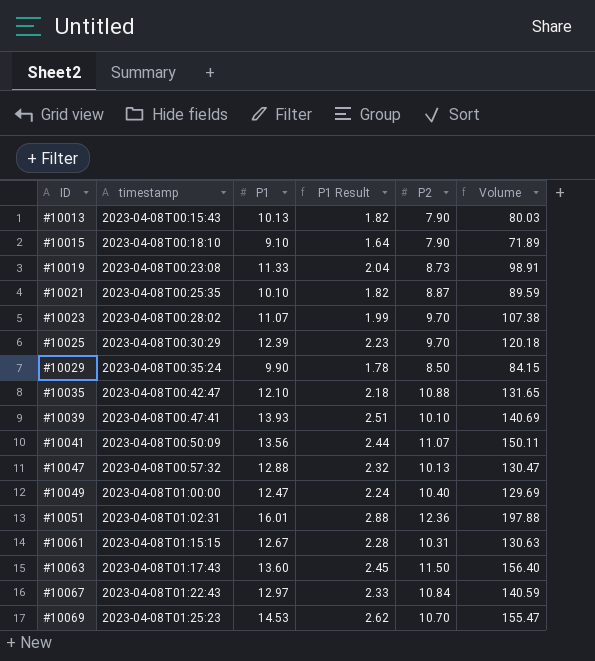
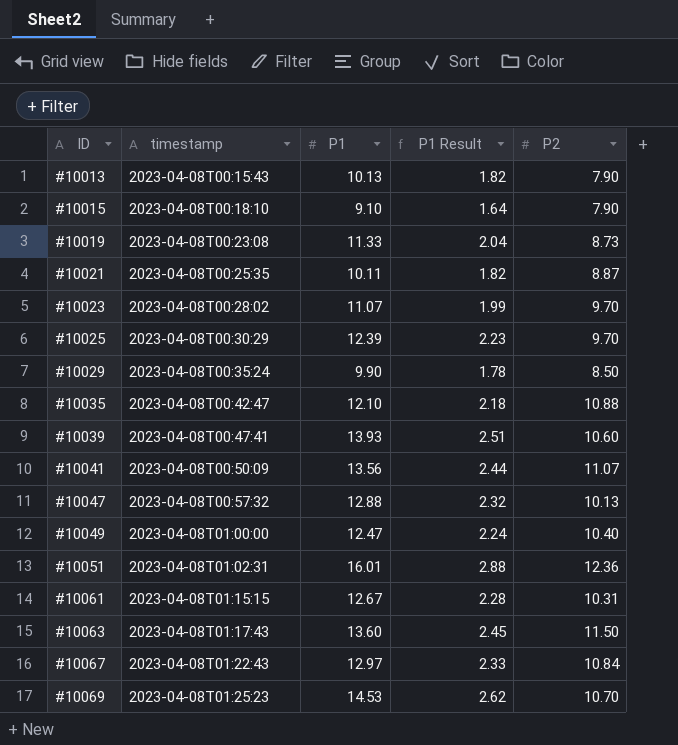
column Volume | formula: [P1] * [P2] -> none
#10021 | P1: 10.10 -> 10.11
#10039 | P2: 10.10 -> 10.60

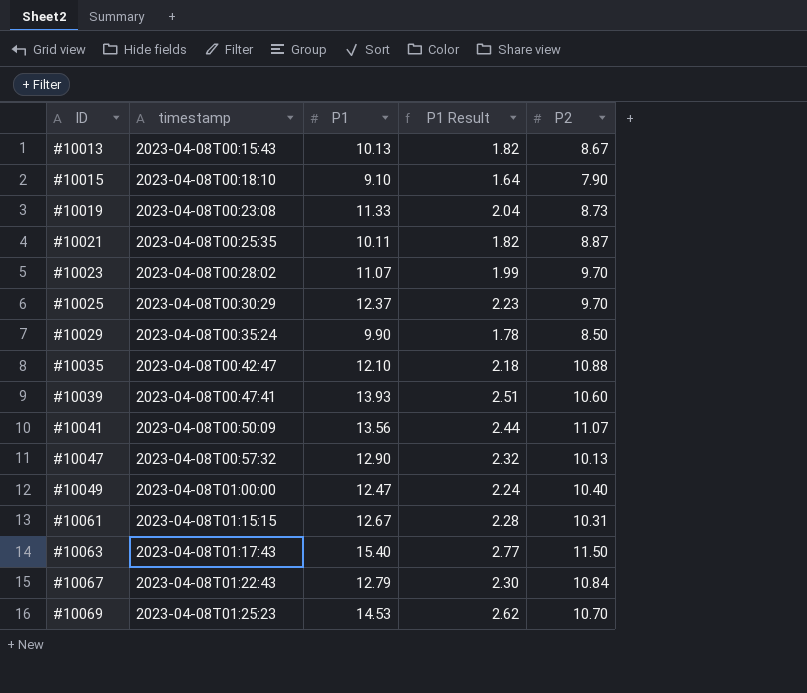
row #10051: 2023-04-08T01:02:31 | 16.01 | 2.88 | 12.36 -> none
#10013 | P2: 7.90 -> 8.67
#10025 | P1: 12.39 -> 12.37
#10047 | P1: 12.88 -> 12.90
#10063 | P1: 13.60 -> 15.40
#10063 | P1 Result: 2.45 -> 2.77
#10067 | P1: 12.97 -> 12.79
#10067 | P1 Result: 2.33 -> 2.30

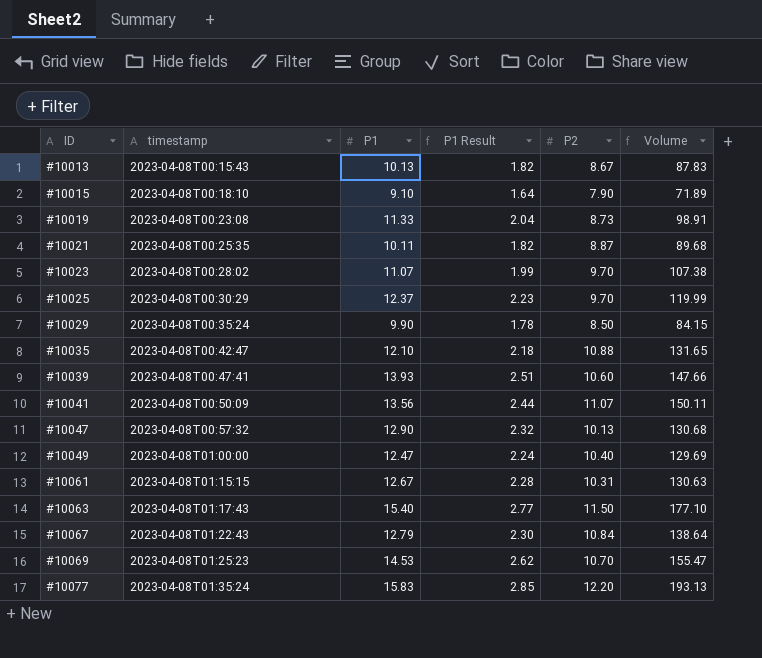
column Volume | formula: none -> [P1] * [P2]
row #10077: none -> 2023-04-08T01:35:24 | 15.83 | 2.85 | 12.20 | 193.13

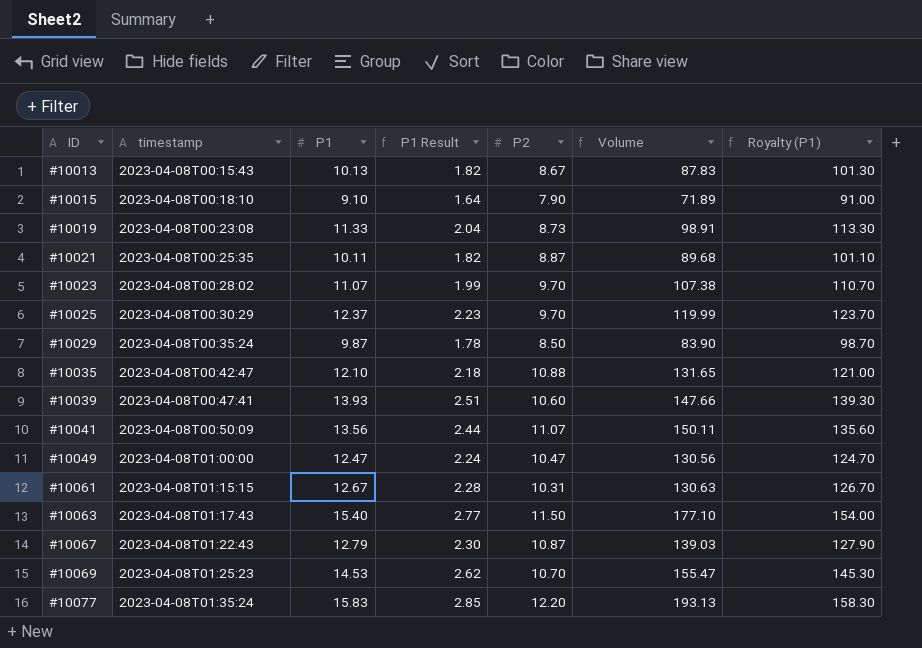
column Royalty (P1) | formula: none -> [P1] * 10
row #10047: 2023-04-08T00:57:32 | 12.90 | 2.32 | 10.13 | 130.68 -> none
#10029 | P1: 9.90 -> 9.87
#10029 | Volume: 84.15 -> 83.90
#10049 | P2: 10.40 -> 10.47
#10049 | Volume: 129.69 -> 130.56
#10067 | P2: 10.84 -> 10.87
#10067 | Volume: 138.64 -> 139.03

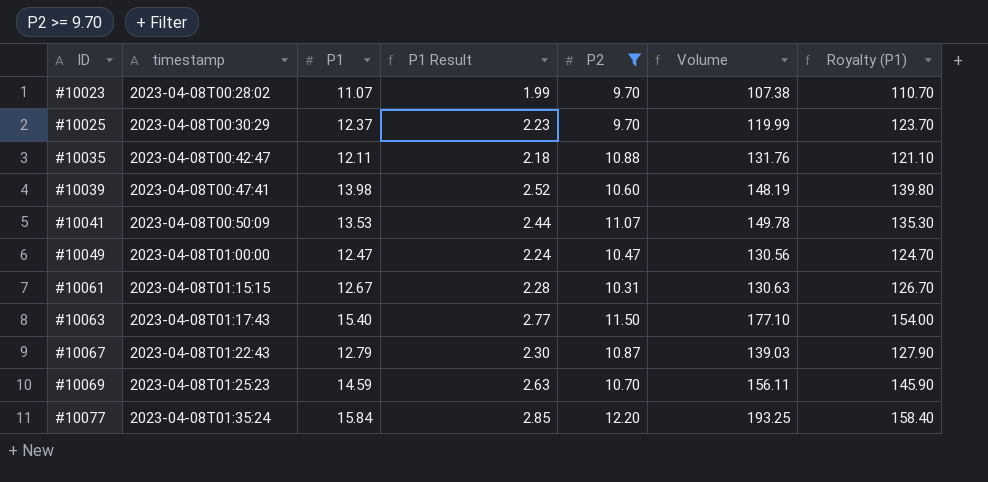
filter: none -> P2 >= 9.70
#10035 | P1: 12.10 -> 12.11
#10035 | Volume: 131.65 -> 131.76
#10035 | Royalty (P1): 121.00 -> 121.10
#10039 | P1: 13.93 -> 13.98
#10039 | P1 Result: 2.51 -> 2.52
#10039 | Volume: 147.66 -> 148.19
#10039 | Royalty (P1): 139.30 -> 139.80
#10041 | P1: 13.56 -> 13.53
#10041 | Volume: 150.11 -> 149.78
#10041 | Royalty (P1): 135.60 -> 135.30
#10069 | P1: 14.53 -> 14.59
#10069 | P1 Result: 2.62 -> 2.63
#10069 | Volume: 155.47 -> 156.11
#10069 | Royalty (P1): 145.30 -> 145.90
#10077 | P1: 15.83 -> 15.84
#10077 | Volume: 193.13 -> 193.25
#10077 | Royalty (P1): 158.30 -> 158.40

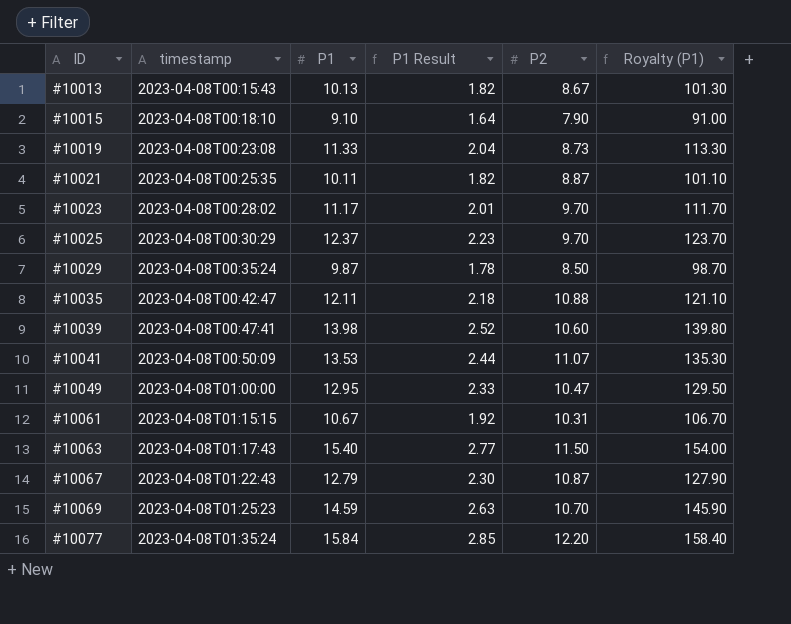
filter: P2 >= 9.70 -> none
column Volume | formula: [P1] * [P2] -> none
#10023 | P1: 11.07 -> 11.17
#10023 | P1 Result: 1.99 -> 2.01
#10023 | Royalty (P1): 110.70 -> 111.70
#10049 | P1: 12.47 -> 12.95
#10049 | P1 Result: 2.24 -> 2.33
#10049 | Royalty (P1): 124.70 -> 129.50
#10061 | P1: 12.67 -> 10.67
#10061 | P1 Result: 2.28 -> 1.92
#10061 | Royalty (P1): 126.70 -> 106.70

